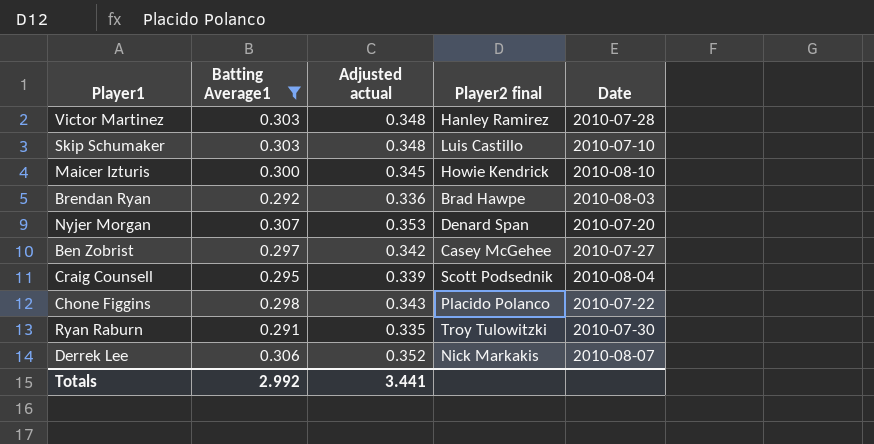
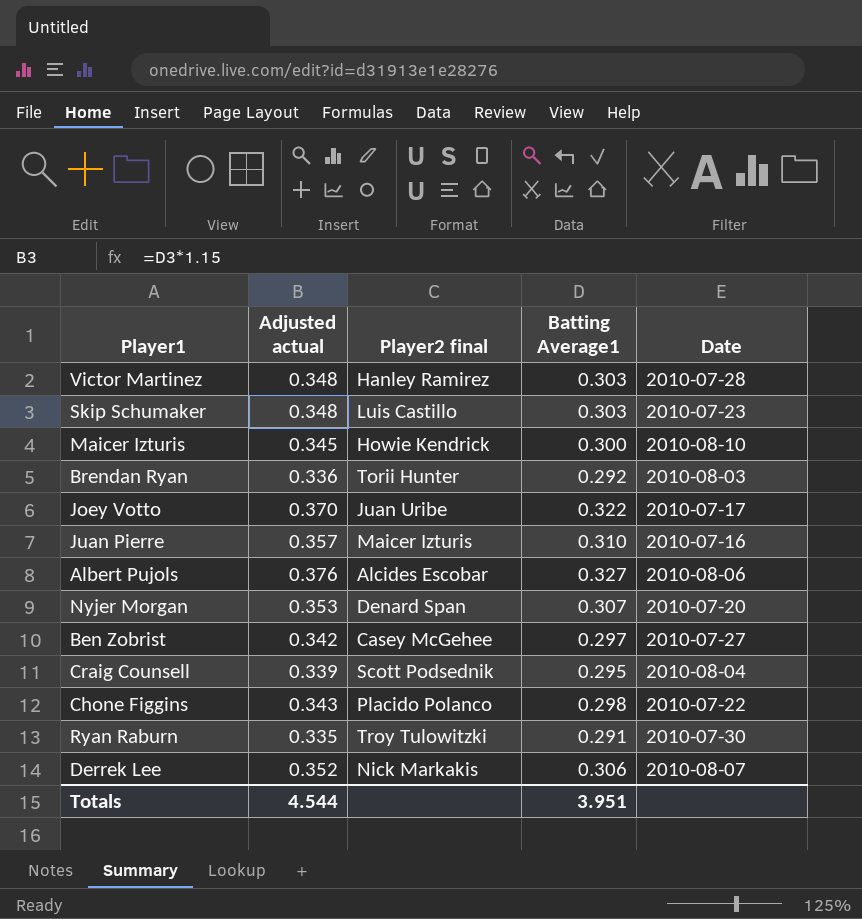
filter: Batting Average1 <= 0.307 -> none
column Batting Average1 | position: 2 -> 4
Skip Schumaker | Date: 2010-07-10 -> 2010-07-23
Brendan Ryan | Player2 final: Brad Hawpe -> Torii Hunter
Totals | Adjusted actual: 3.441 -> 4.544
Totals | Batting Average1: 2.992 -> 3.951

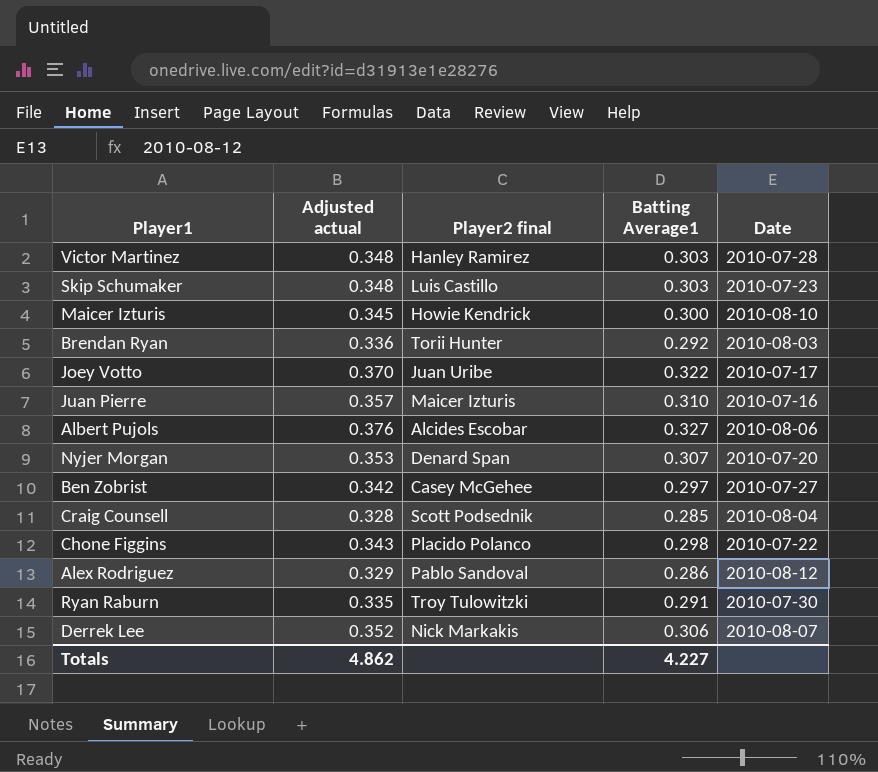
Craig Counsell | Adjusted actual: 0.339 -> 0.328
Craig Counsell | Batting Average1: 0.295 -> 0.285
row Alex Rodriguez: none -> 0.329 | Pablo Sandoval | 0.286 | 2010-08-12
Totals | Adjusted actual: 4.544 -> 4.862
Totals | Batting Average1: 3.951 -> 4.227

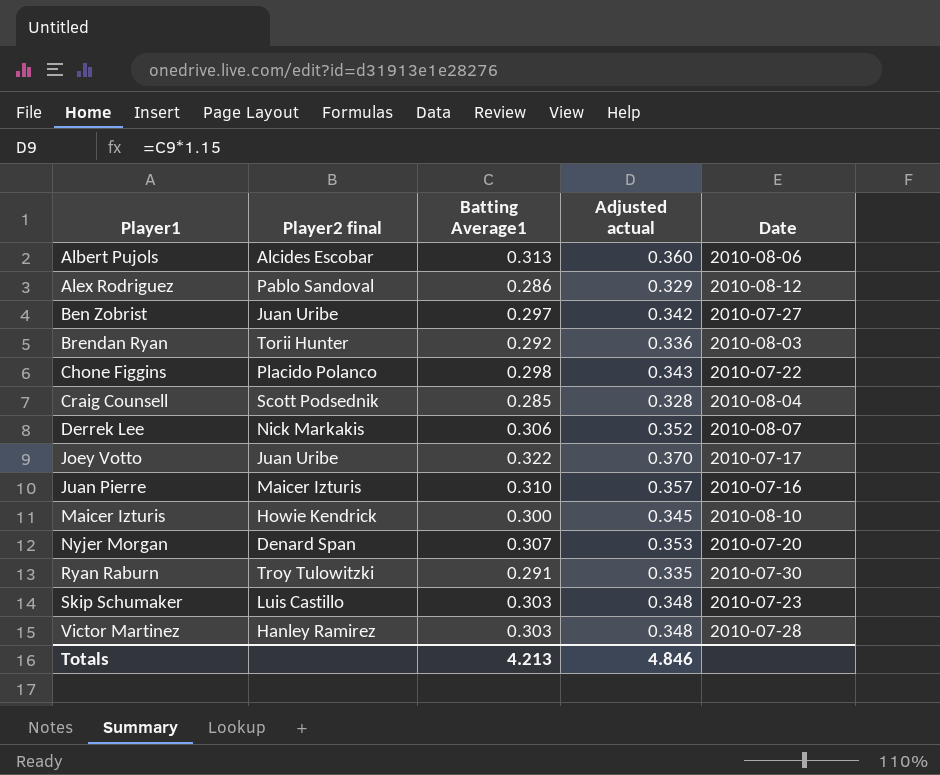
row order: none -> Player1 ascending
column Adjusted actual | position: 2 -> 4
Albert Pujols | Batting Average1: 0.327 -> 0.313
Albert Pujols | Adjusted actual: 0.376 -> 0.360
Ben Zobrist | Player2 final: Casey McGehee -> Juan Uribe
Totals | Batting Average1: 4.227 -> 4.213
Totals | Adjusted actual: 4.862 -> 4.846

